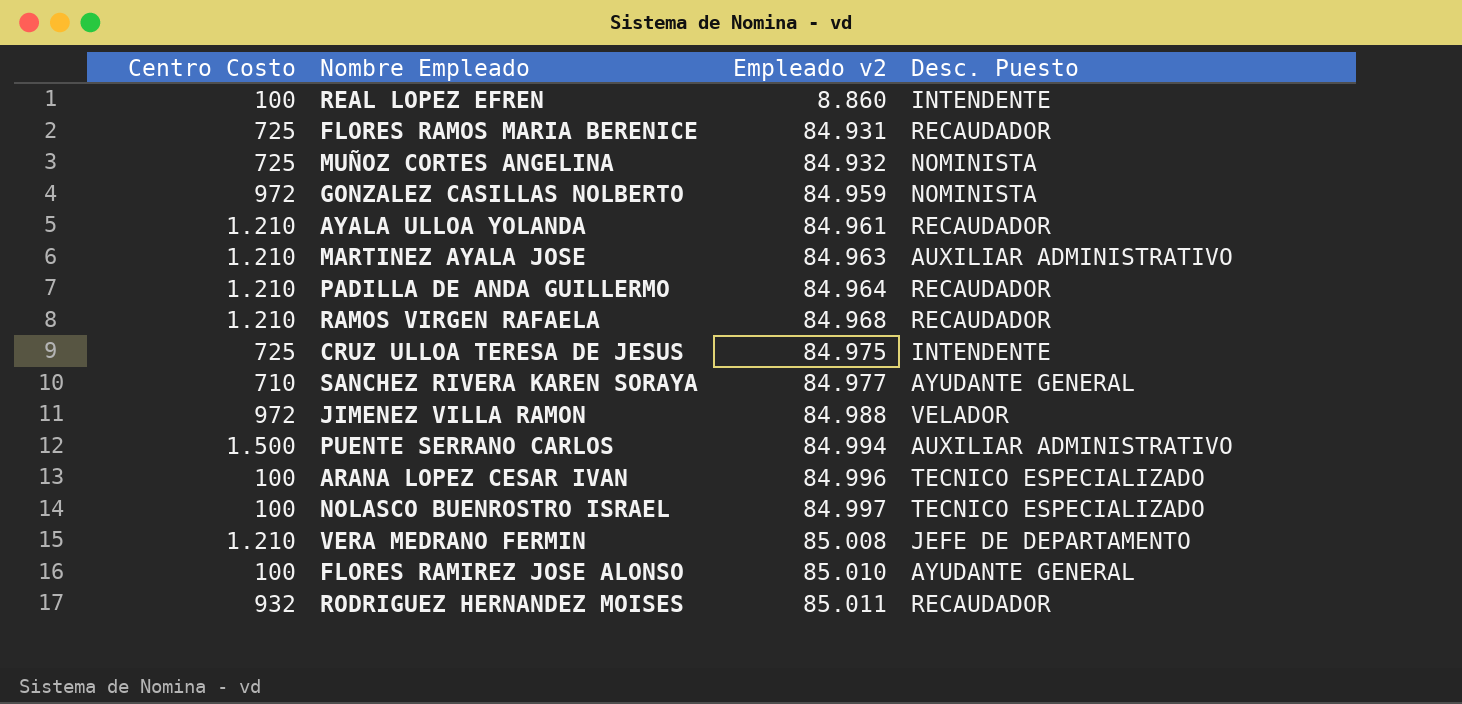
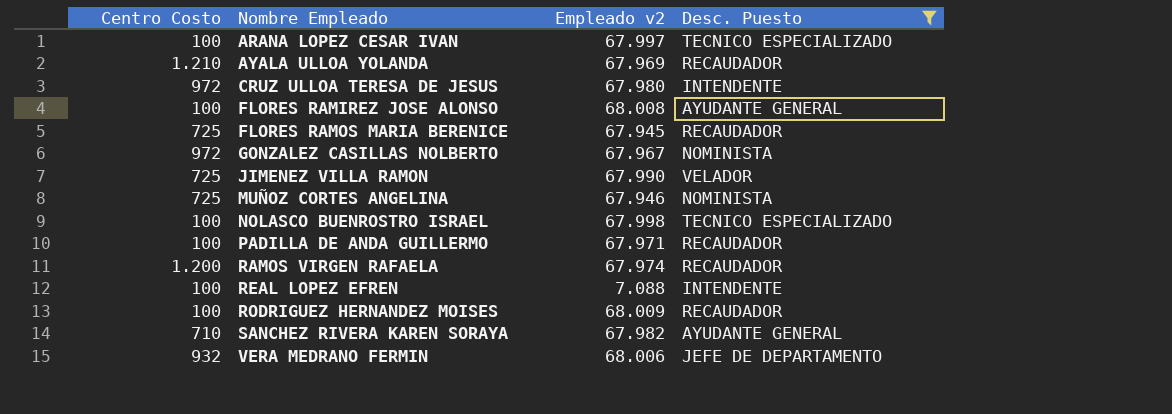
filter: none -> Desc. Puesto != AUXILIAR ADMINISTRATIVO
row order: Empleado v2 ascending -> Nombre Empleado ascending
ARANA LOPEZ CESAR IVAN | Empleado v2: 84.996 -> 67.997
AYALA ULLOA YOLANDA | Empleado v2: 84.961 -> 67.969
CRUZ ULLOA TERESA DE JESUS | Centro Costo: 725 -> 972
CRUZ ULLOA TERESA DE JESUS | Empleado v2: 84.975 -> 67.980
FLORES RAMIREZ JOSE ALONSO | Empleado v2: 85.010 -> 68.008
FLORES RAMOS MARIA BERENICE | Empleado v2: 84.931 -> 67.945
GONZALEZ CASILLAS NOLBERTO | Empleado v2: 84.959 -> 67.967
JIMENEZ VILLA RAMON | Centro Costo: 972 -> 725
JIMENEZ VILLA RAMON | Empleado v2: 84.988 -> 67.990
MUÑOZ CORTES ANGELINA | Empleado v2: 84.932 -> 67.946
NOLASCO BUENROSTRO ISRAEL | Empleado v2: 84.997 -> 67.998
PADILLA DE ANDA GUILLERMO | Centro Costo: 1.210 -> 100
PADILLA DE ANDA GUILLERMO | Empleado v2: 84.964 -> 67.971
RAMOS VIRGEN RAFAELA | Centro Costo: 1.210 -> 1.200
RAMOS VIRGEN RAFAELA | Empleado v2: 84.968 -> 67.974
REAL LOPEZ EFREN | Empleado v2: 8.860 -> 7.088
RODRIGUEZ HERNANDEZ MOISES | Centro Costo: 932 -> 100
RODRIGUEZ HERNANDEZ MOISES | Empleado v2: 85.011 -> 68.009
SANCHEZ RIVERA KAREN SORAYA | Empleado v2: 84.977 -> 67.982
VERA MEDRANO FERMIN | Centro Costo: 1.210 -> 932
VERA MEDRANO FERMIN | Empleado v2: 85.008 -> 68.006

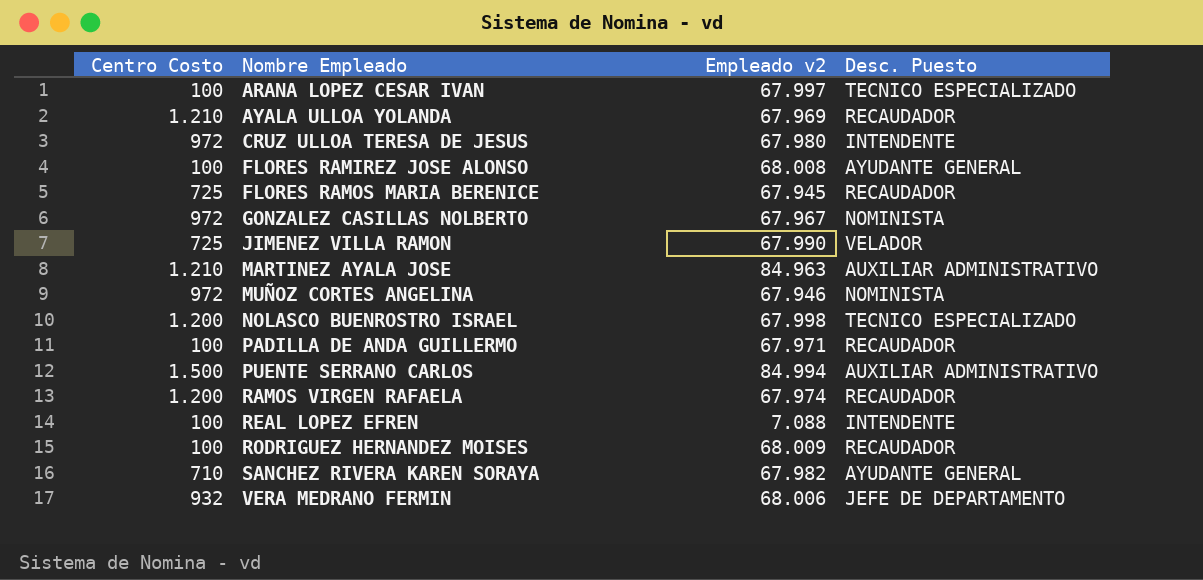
filter: Desc. Puesto != AUXILIAR ADMINISTRATIVO -> none
MUÑOZ CORTES ANGELINA | Centro Costo: 725 -> 972
NOLASCO BUENROSTRO ISRAEL | Centro Costo: 100 -> 1.200

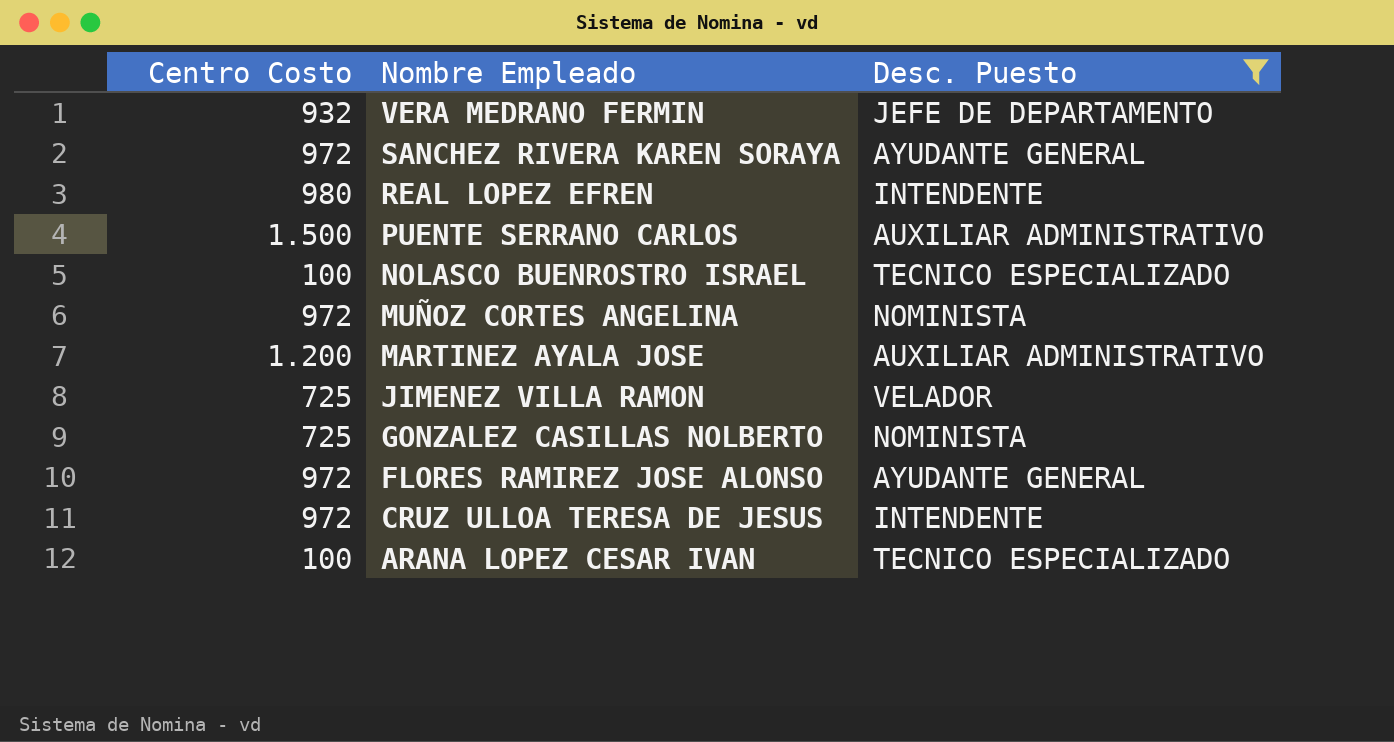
filter: none -> Desc. Puesto != RECAUDADOR
row order: Nombre Empleado ascending -> Nombre Empleado descending
column Empleado v2 | position: 3 -> none
SANCHEZ RIVERA KAREN SORAYA | Centro Costo: 710 -> 972
REAL LOPEZ EFREN | Centro Costo: 100 -> 980
NOLASCO BUENROSTRO ISRAEL | Centro Costo: 1.200 -> 100
MARTINEZ AYALA JOSE | Centro Costo: 1.210 -> 1.200
GONZALEZ CASILLAS NOLBERTO | Centro Costo: 972 -> 725
FLORES RAMIREZ JOSE ALONSO | Centro Costo: 100 -> 972

